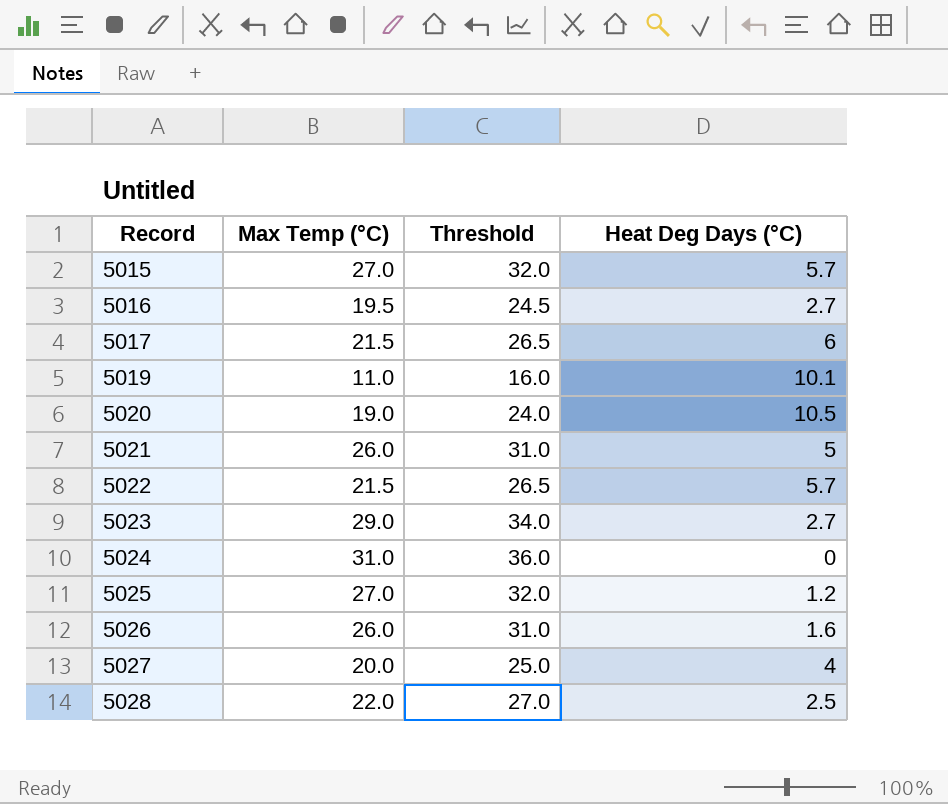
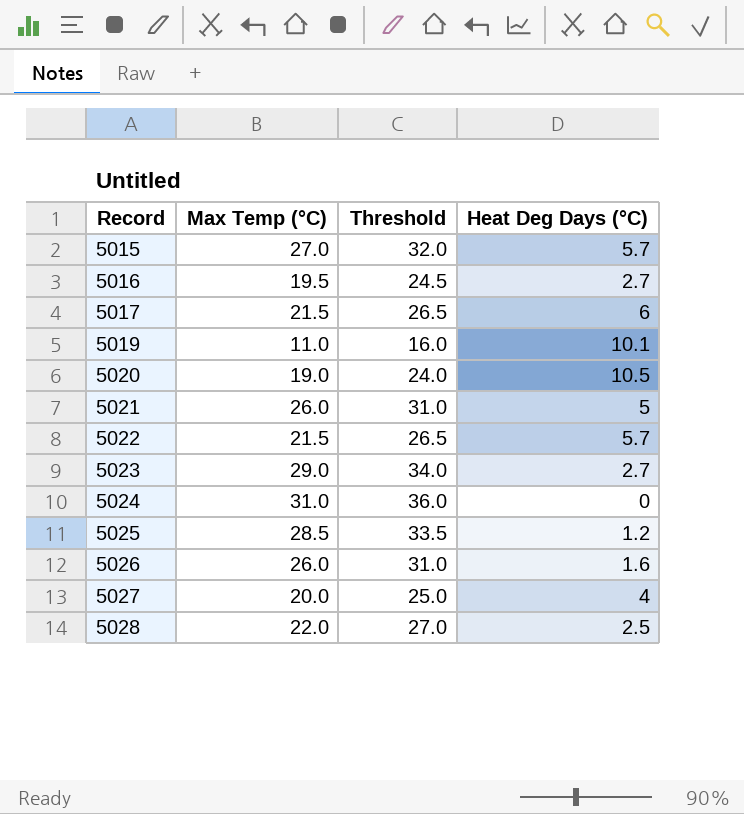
5025 | Max Temp (°C): 27.0 -> 28.5
5025 | Threshold: 32.0 -> 33.5

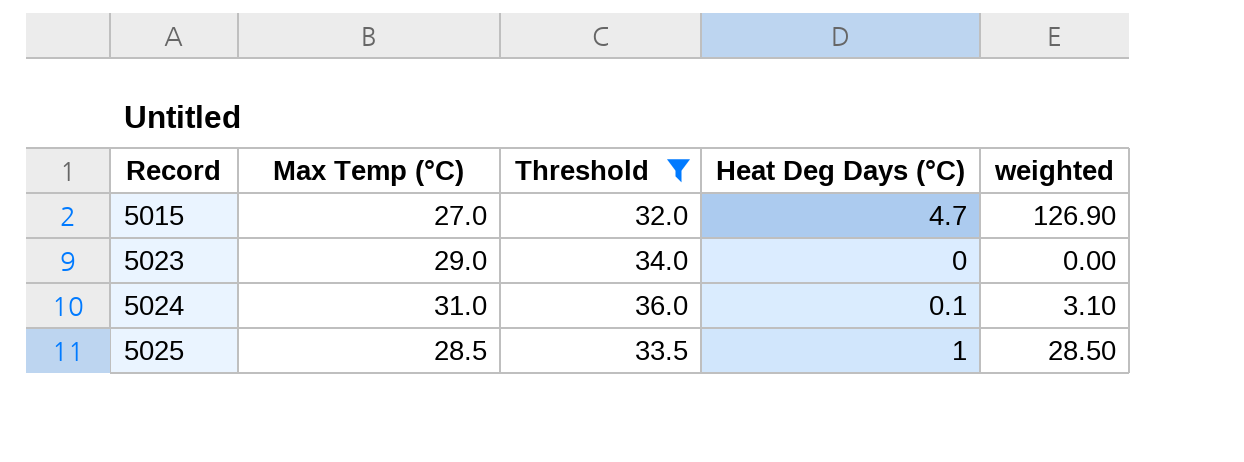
filter: none -> Threshold >= 32.0
column weighted | formula: none -> [Max Temp (°C)] * [Heat Deg Days (°C)]
5015 | Heat Deg Days (°C): 5.7 -> 4.7
5023 | Heat Deg Days (°C): 2.7 -> 0
5024 | Heat Deg Days (°C): 0 -> 0.1
5025 | Heat Deg Days (°C): 1.2 -> 1

